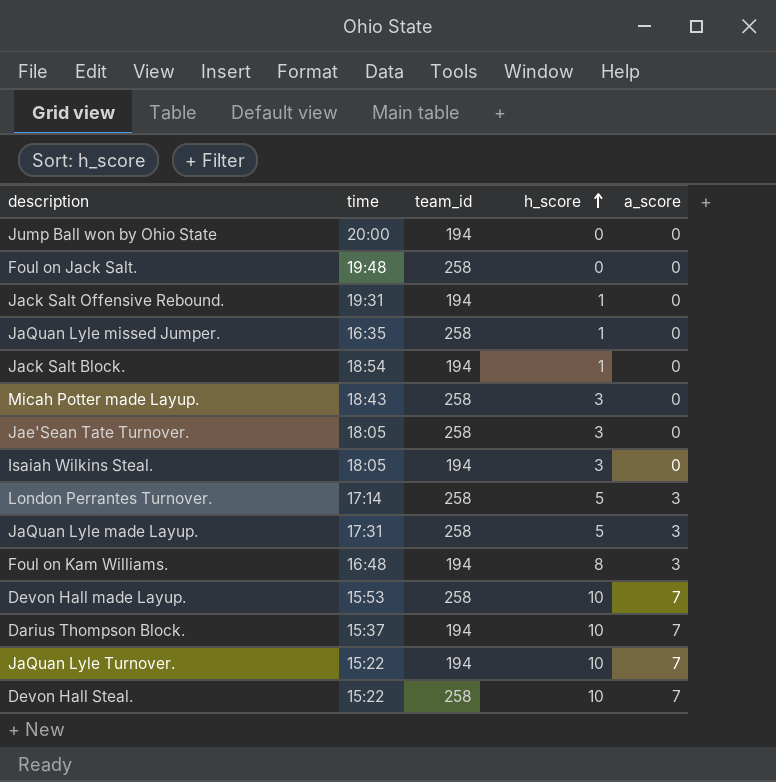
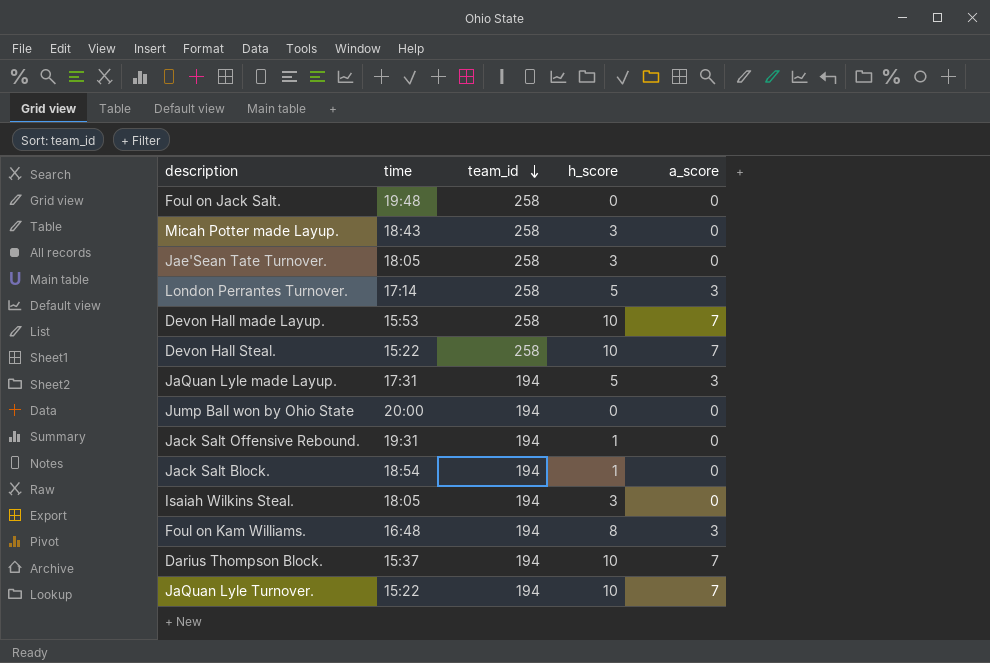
row order: h_score ascending -> team_id descending
row JaQuan Lyle missed Jumper.: 16:35 | 258 | 1 | 0 -> none
JaQuan Lyle made Layup. | team_id: 258 -> 194

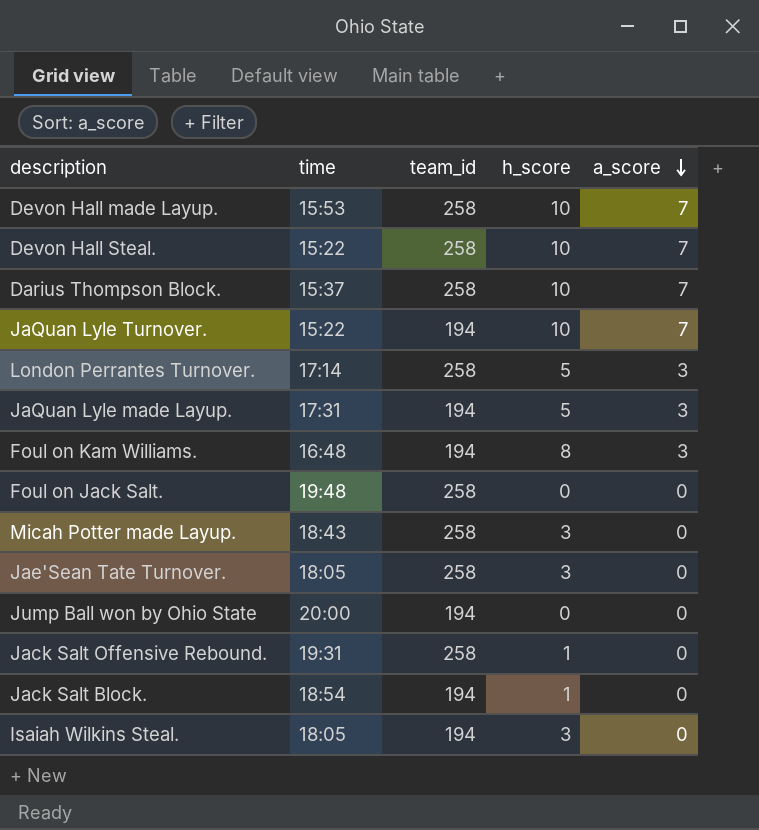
row order: team_id descending -> a_score descending
Darius Thompson Block. | team_id: 194 -> 258
Jack Salt Offensive Rebound. | team_id: 194 -> 258

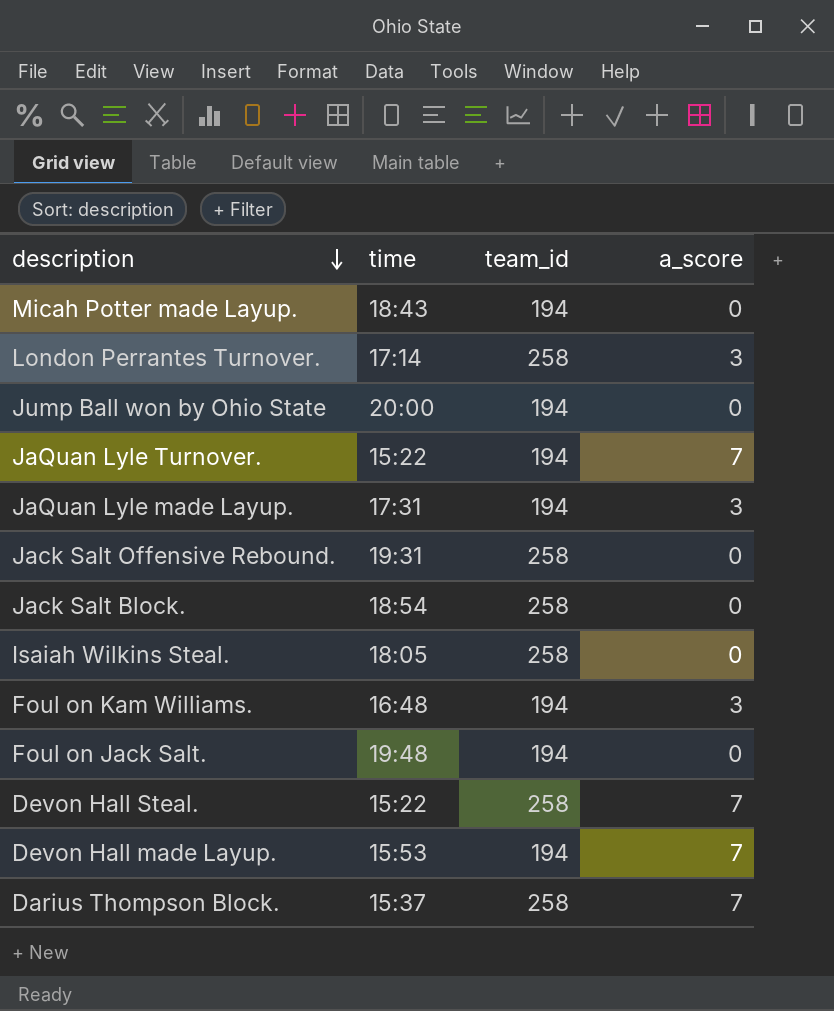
row order: a_score descending -> description descending
column h_score | position: 4 -> none
row Jae'Sean Tate Turnover.: 18:05 | 258 | 3 | 0 -> none
Micah Potter made Layup. | team_id: 258 -> 194
Jack Salt Block. | team_id: 194 -> 258
Isaiah Wilkins Steal. | team_id: 194 -> 258
Foul on Jack Salt. | team_id: 258 -> 194
Devon Hall made Layup. | team_id: 258 -> 194

